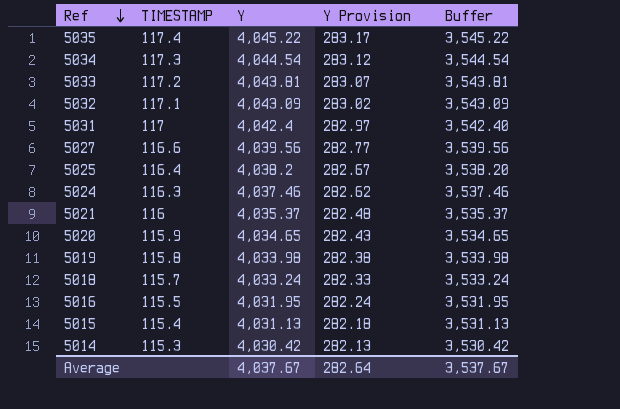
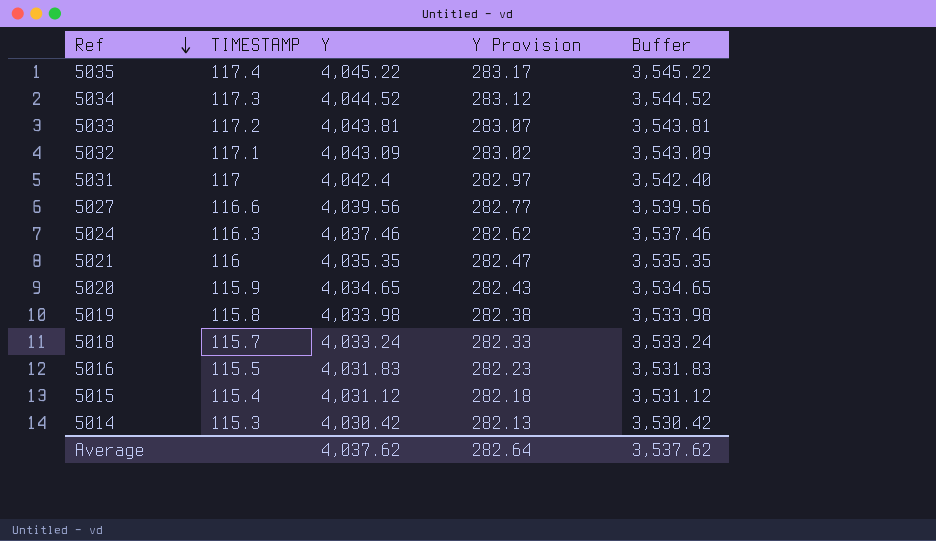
row 5025: 116.4 | 4,038.2 | 282.67 | 3,538.20 -> none
5034 | Y: 4,044.54 -> 4,044.52
5034 | Buffer: 3,544.54 -> 3,544.52
5021 | Y: 4,035.37 -> 4,035.35
5021 | Y Provision: 282.48 -> 282.47
5021 | Buffer: 3,535.37 -> 3,535.35
5016 | Y: 4,031.95 -> 4,031.83
5016 | Y Provision: 282.24 -> 282.23
5016 | Buffer: 3,531.95 -> 3,531.83
5015 | Y: 4,031.13 -> 4,031.12
5015 | Buffer: 3,531.13 -> 3,531.12
Average | Y: 4,037.67 -> 4,037.62
Average | Buffer: 3,537.67 -> 3,537.62

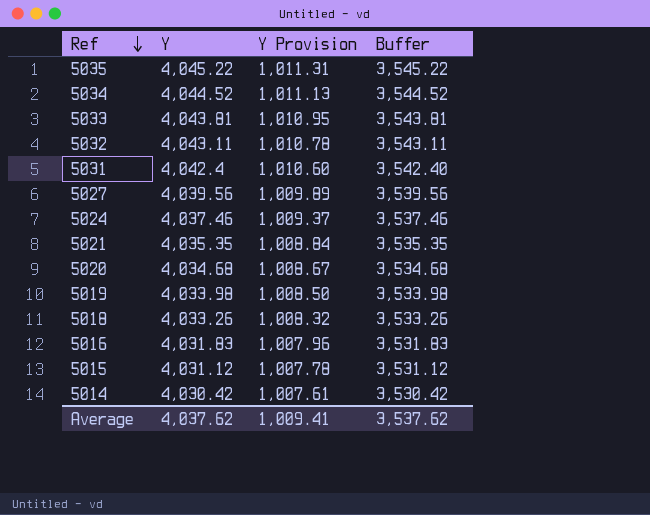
column TIMESTAMP | position: 2 -> none
column Y Provision | formula: [Y] * 0.07 -> [Y] * 0.25
5032 | Y: 4,043.09 -> 4,043.11
5032 | Buffer: 3,543.09 -> 3,543.11
5020 | Y: 4,034.65 -> 4,034.68
5020 | Buffer: 3,534.65 -> 3,534.68
5018 | Y: 4,033.24 -> 4,033.26
5018 | Buffer: 3,533.24 -> 3,533.26
Average | Y Provision: 282.64 -> 1,009.41

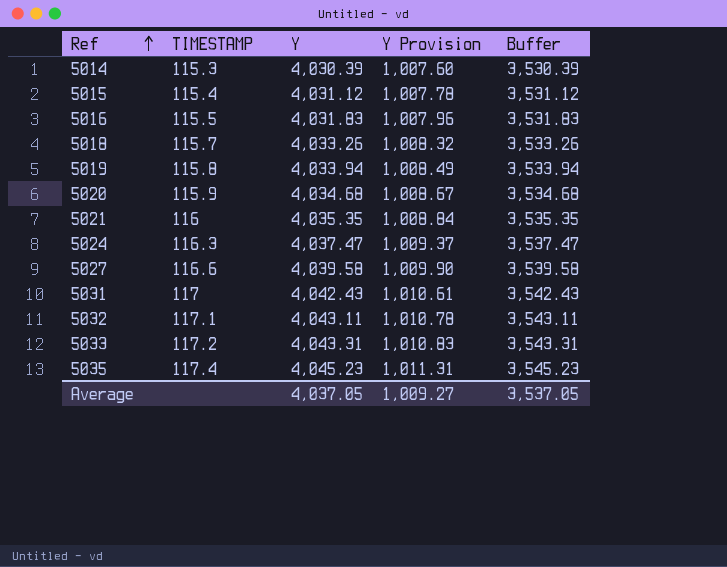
row order: Ref descending -> Ref ascending
column TIMESTAMP | position: none -> 2
row 5034: 4,044.52 | 1,011.13 | 3,544.52 -> none
5014 | Y: 4,030.42 -> 4,030.39
5014 | Y Provision: 1,007.61 -> 1,007.60
5014 | Buffer: 3,530.42 -> 3,530.39
5019 | Y: 4,033.98 -> 4,033.94
5019 | Y Provision: 1,008.50 -> 1,008.49
5019 | Buffer: 3,533.98 -> 3,533.94
5024 | Y: 4,037.46 -> 4,037.47
5024 | Buffer: 3,537.46 -> 3,537.47
5027 | Y: 4,039.56 -> 4,039.58
5027 | Y Provision: 1,009.89 -> 1,009.90
5027 | Buffer: 3,539.56 -> 3,539.58
5031 | Y: 4,042.4 -> 4,042.43
5031 | Y Provision: 1,010.60 -> 1,010.61
5031 | Buffer: 3,542.40 -> 3,542.43
5033 | Y: 4,043.81 -> 4,043.31
5033 | Y Provision: 1,010.95 -> 1,010.83
5033 | Buffer: 3,543.81 -> 3,543.31
5035 | Y: 4,045.22 -> 4,045.23
5035 | Buffer: 3,545.22 -> 3,545.23
Average | Y: 4,037.62 -> 4,037.05
Average | Y Provision: 1,009.41 -> 1,009.27
Average | Buffer: 3,537.62 -> 3,537.05

